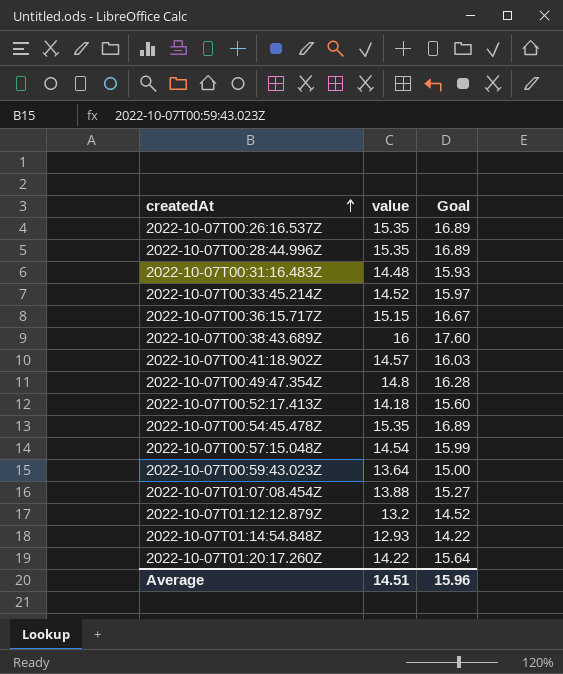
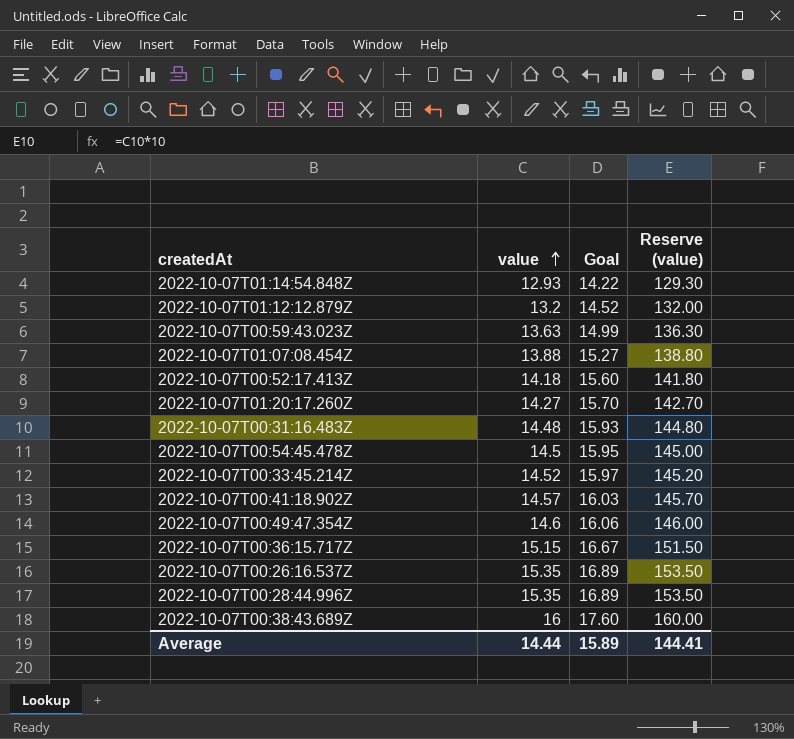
row order: createdAt ascending -> value ascending
column Reserve (value) | formula: none -> [value] * 10
row 2022-10-07T00:57:15.048Z: 14.54 | 15.99 -> none
2022-10-07T00:59:43.023Z | value: 13.64 -> 13.63
2022-10-07T00:59:43.023Z | Goal: 15.00 -> 14.99
2022-10-07T01:20:17.260Z | value: 14.22 -> 14.27
2022-10-07T01:20:17.260Z | Goal: 15.64 -> 15.70
2022-10-07T00:54:45.478Z | value: 15.35 -> 14.5
2022-10-07T00:54:45.478Z | Goal: 16.89 -> 15.95
2022-10-07T00:49:47.354Z | value: 14.8 -> 14.6
2022-10-07T00:49:47.354Z | Goal: 16.28 -> 16.06
Average | value: 14.51 -> 14.44
Average | Goal: 15.96 -> 15.89

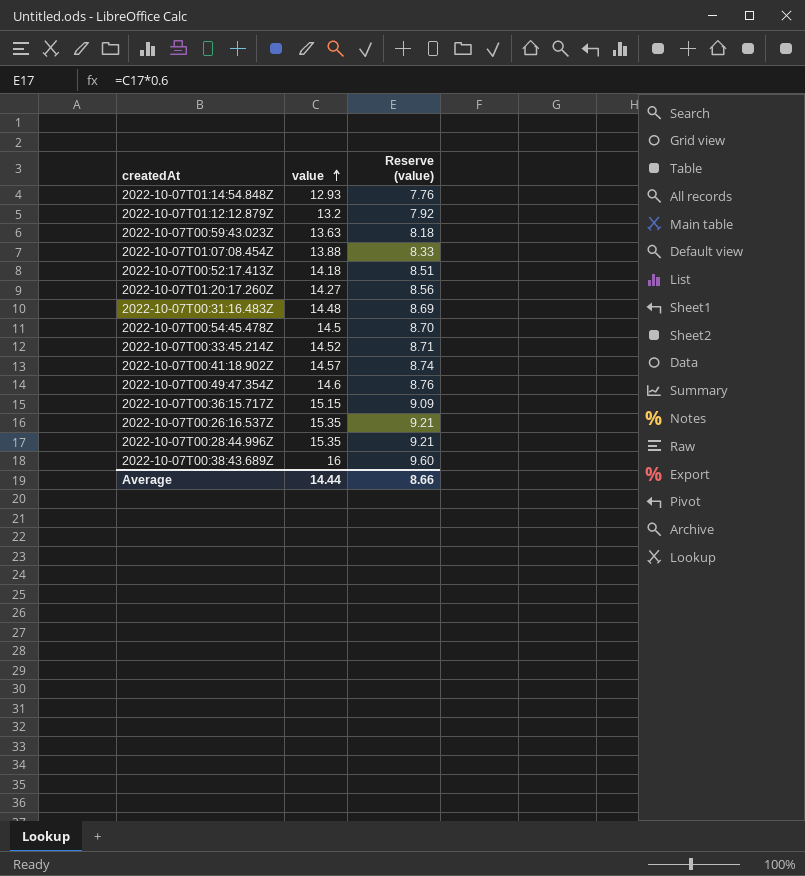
column Goal | formula: [value] * 1.1 -> none
column Reserve (value) | formula: [value] * 10 -> [value] * 0.6
Average | Reserve (value): 144.41 -> 8.66

